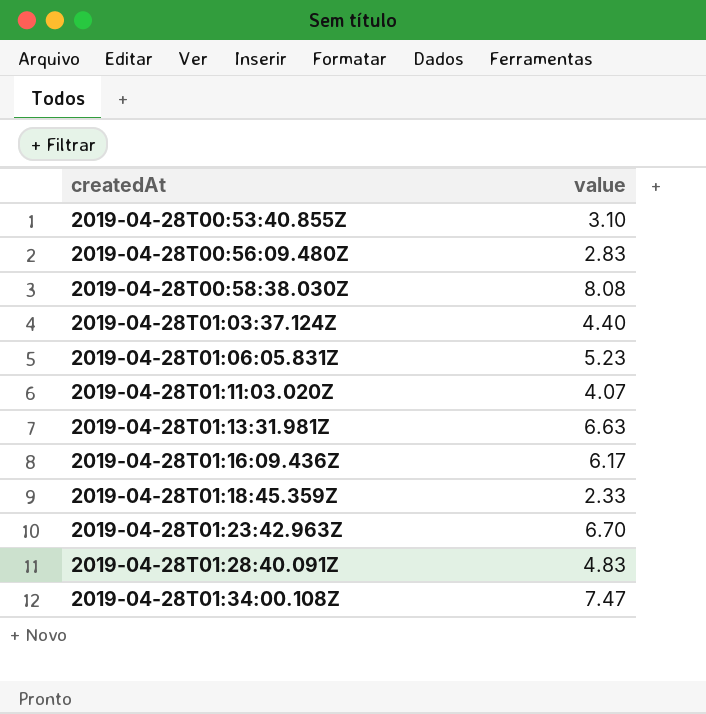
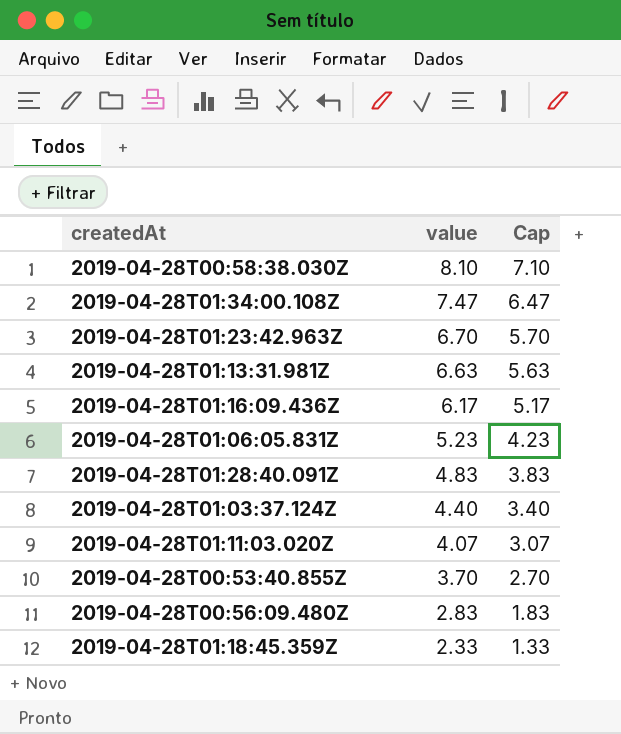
row order: createdAt ascending -> value descending
column Cap | formula: none -> [value] - 1
2019-04-28T00:58:38.030Z | value: 8.08 -> 8.10
2019-04-28T00:53:40.855Z | value: 3.10 -> 3.70

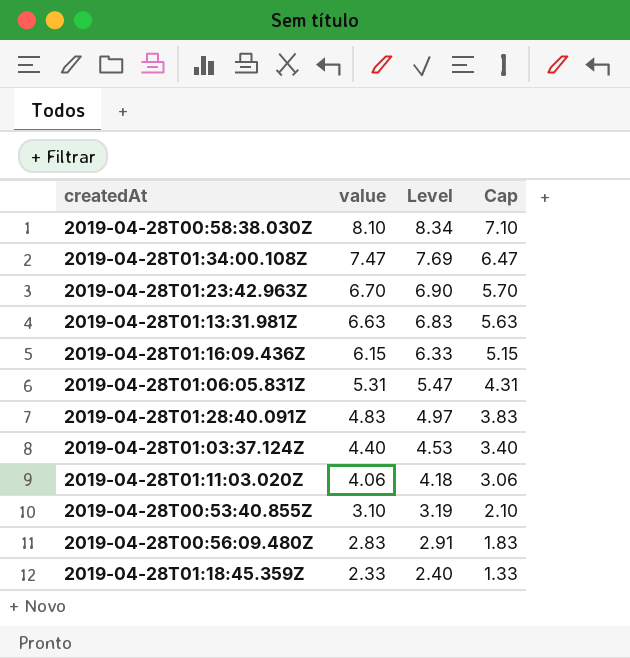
column Level | formula: none -> [value] * 1.03
2019-04-28T01:16:09.436Z | value: 6.17 -> 6.15
2019-04-28T01:16:09.436Z | Cap: 5.17 -> 5.15
2019-04-28T01:06:05.831Z | value: 5.23 -> 5.31
2019-04-28T01:06:05.831Z | Cap: 4.23 -> 4.31
2019-04-28T01:11:03.020Z | value: 4.07 -> 4.06
2019-04-28T01:11:03.020Z | Cap: 3.07 -> 3.06
2019-04-28T00:53:40.855Z | value: 3.70 -> 3.10
2019-04-28T00:53:40.855Z | Cap: 2.70 -> 2.10

